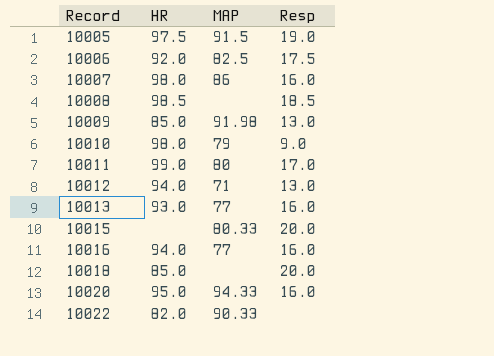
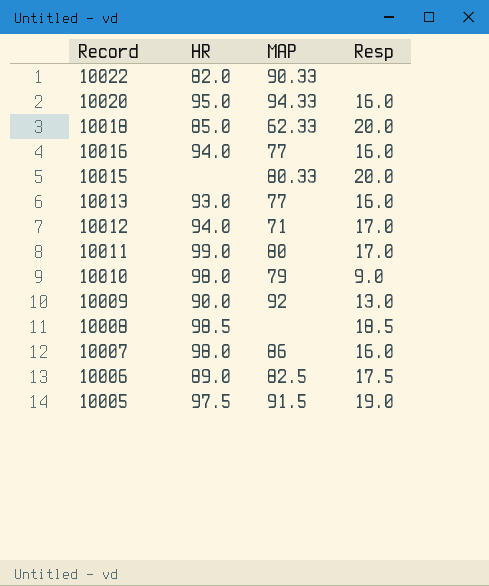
row order: Record ascending -> Record descending
10018 | MAP: none -> 62.33
10012 | Resp: 13.0 -> 17.0
10009 | HR: 85.0 -> 90.0
10009 | MAP: 91.98 -> 92
10006 | HR: 92.0 -> 89.0

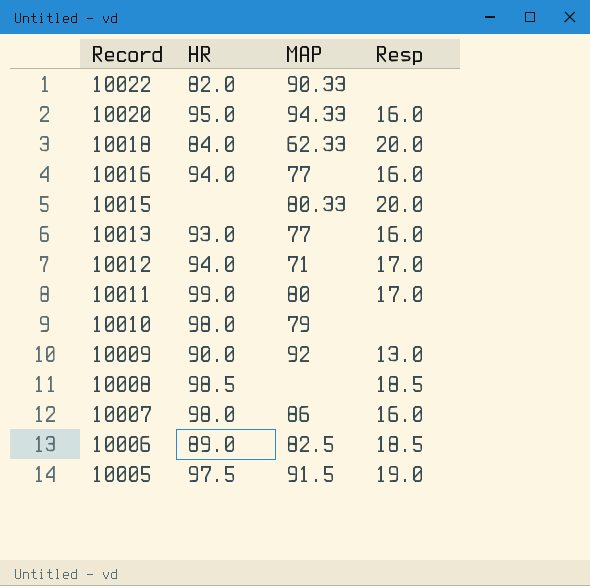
10018 | HR: 85.0 -> 84.0
10010 | Resp: 9.0 -> none
10006 | Resp: 17.5 -> 18.5

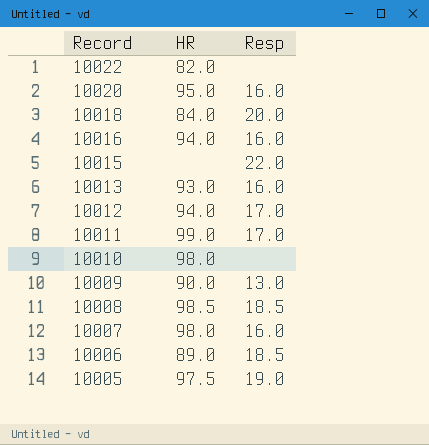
column MAP | position: 3 -> none
10015 | Resp: 20.0 -> 22.0

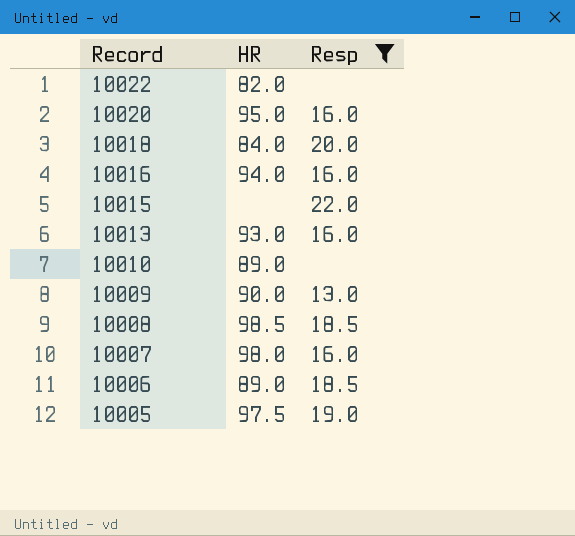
filter: none -> Resp != 17.0
10010 | HR: 98.0 -> 89.0

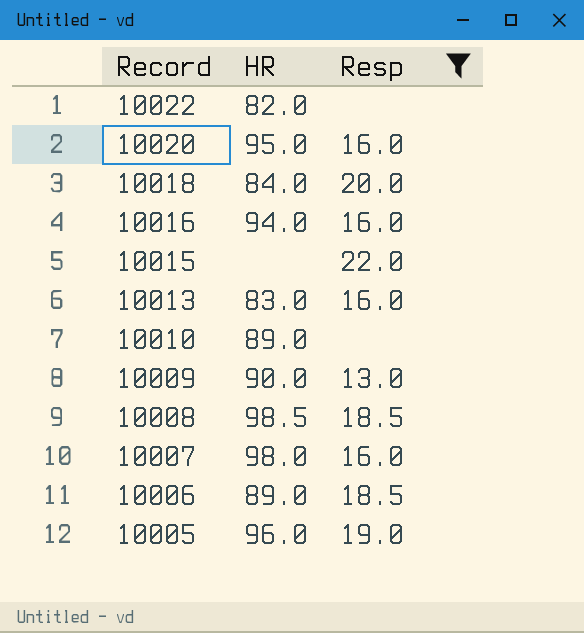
10013 | HR: 93.0 -> 83.0
10005 | HR: 97.5 -> 96.0

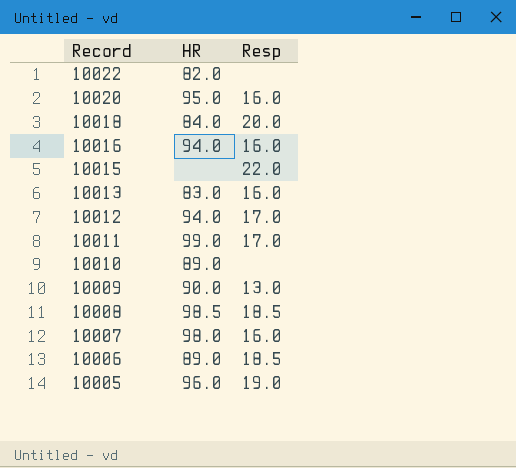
filter: Resp != 17.0 -> none

